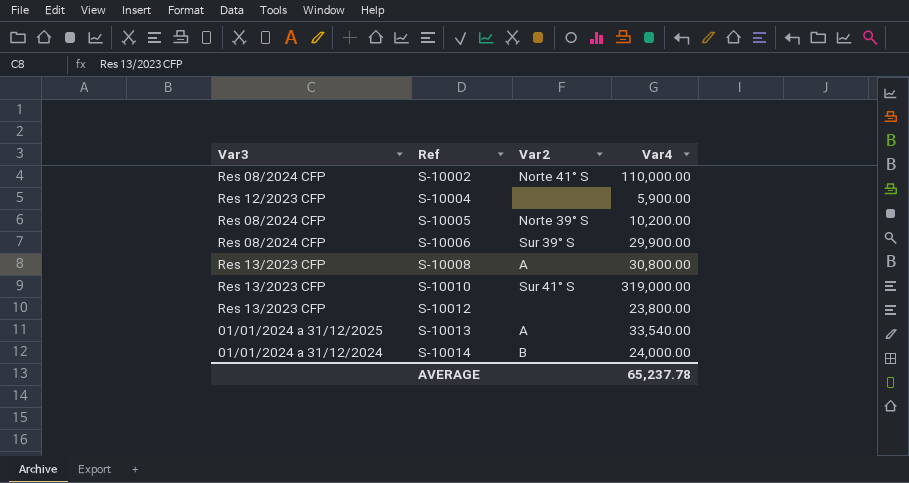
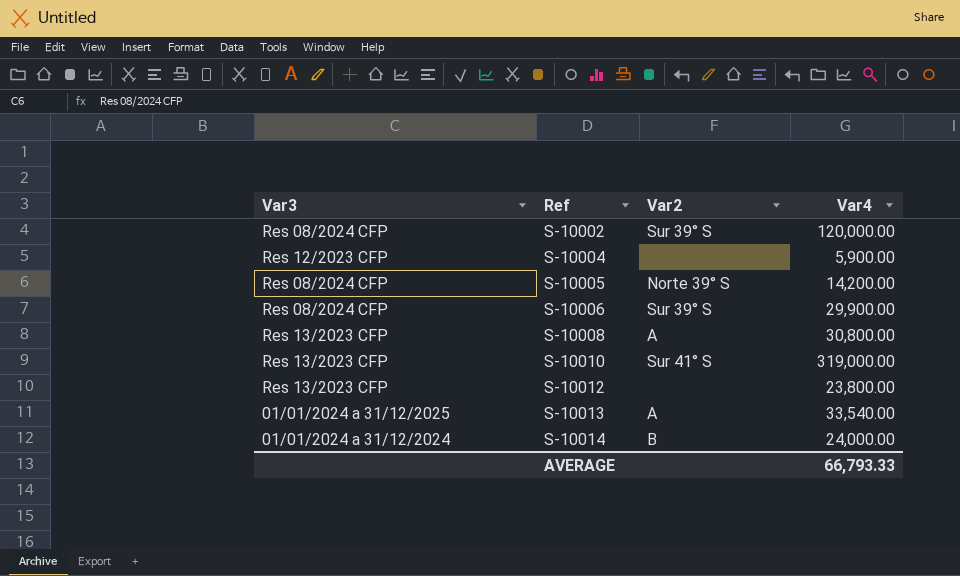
S-10002 | Var2: Norte 41° S -> Sur 39° S
S-10002 | Var4: 110,000.00 -> 120,000.00
S-10005 | Var4: 10,200.00 -> 14,200.00
AVERAGE | Var4: 65,237.78 -> 66,793.33

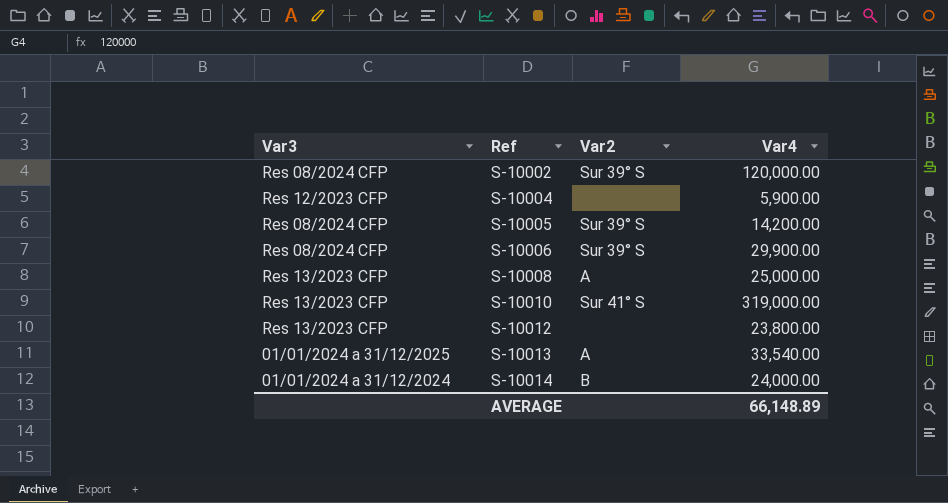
S-10005 | Var2: Norte 39° S -> Sur 39° S
S-10008 | Var4: 30,800.00 -> 25,000.00
AVERAGE | Var4: 66,793.33 -> 66,148.89

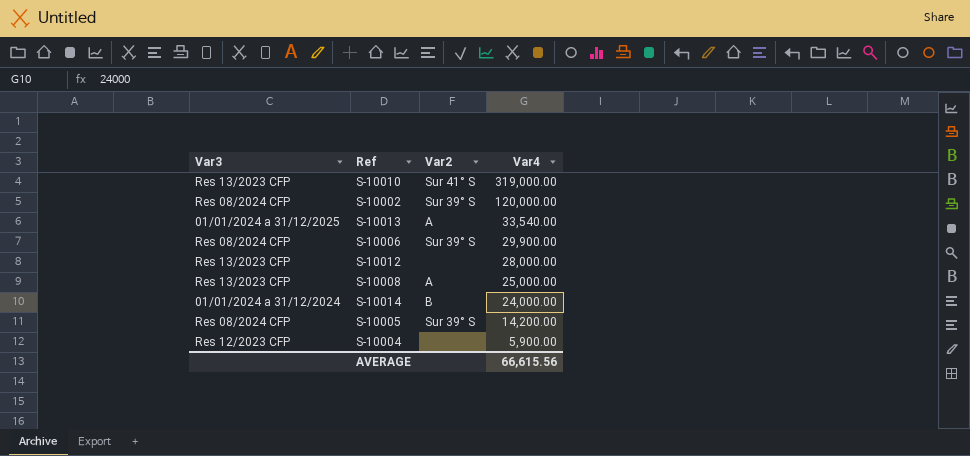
row order: Ref ascending -> Var4 descending
S-10012 | Var4: 23,800.00 -> 28,000.00
AVERAGE | Var4: 66,148.89 -> 66,615.56

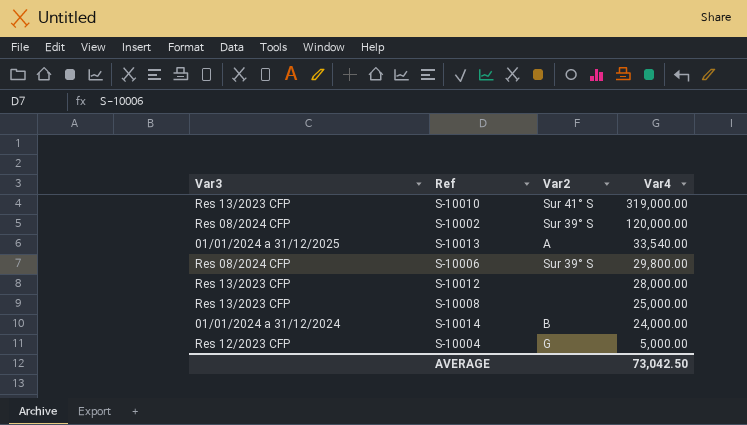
row S-10005: Res 08/2024 CFP | Sur 39° S | 14,200.00 -> none
S-10006 | Var4: 29,900.00 -> 29,800.00
S-10008 | Var2: A -> none
S-10004 | Var2: none -> G
S-10004 | Var4: 5,900.00 -> 5,000.00
AVERAGE | Var4: 66,615.56 -> 73,042.50

